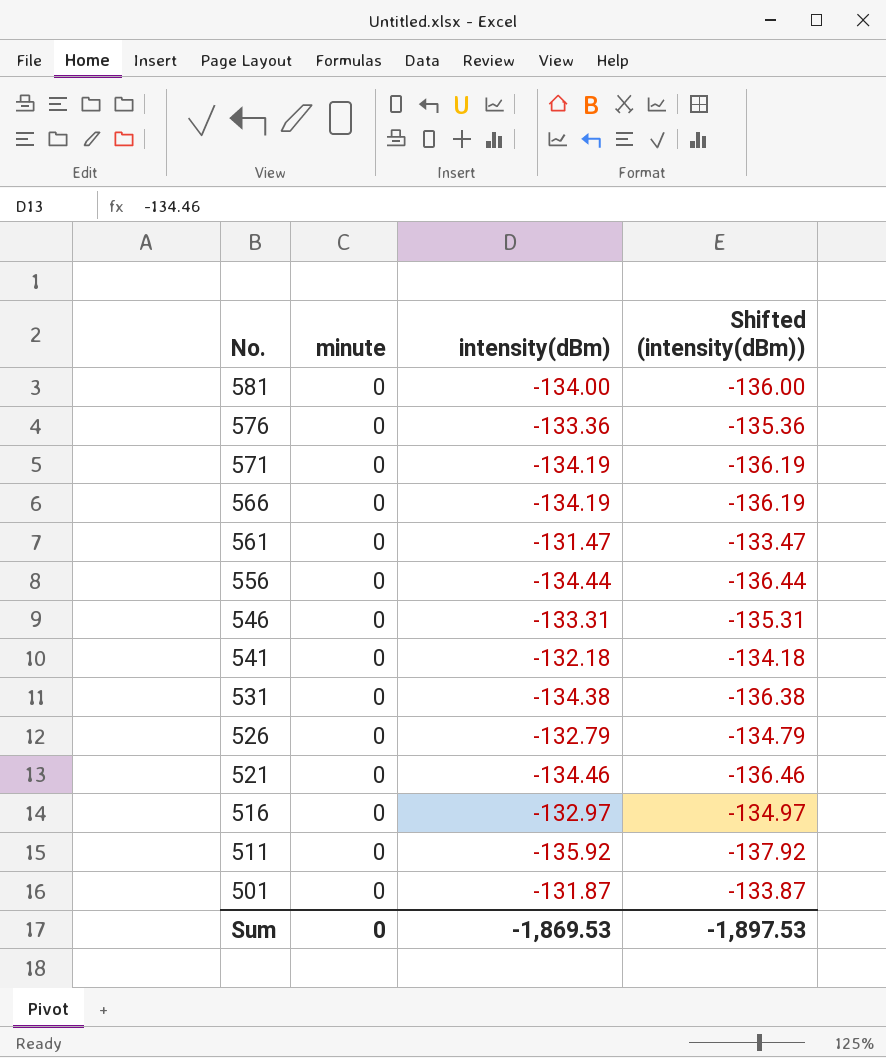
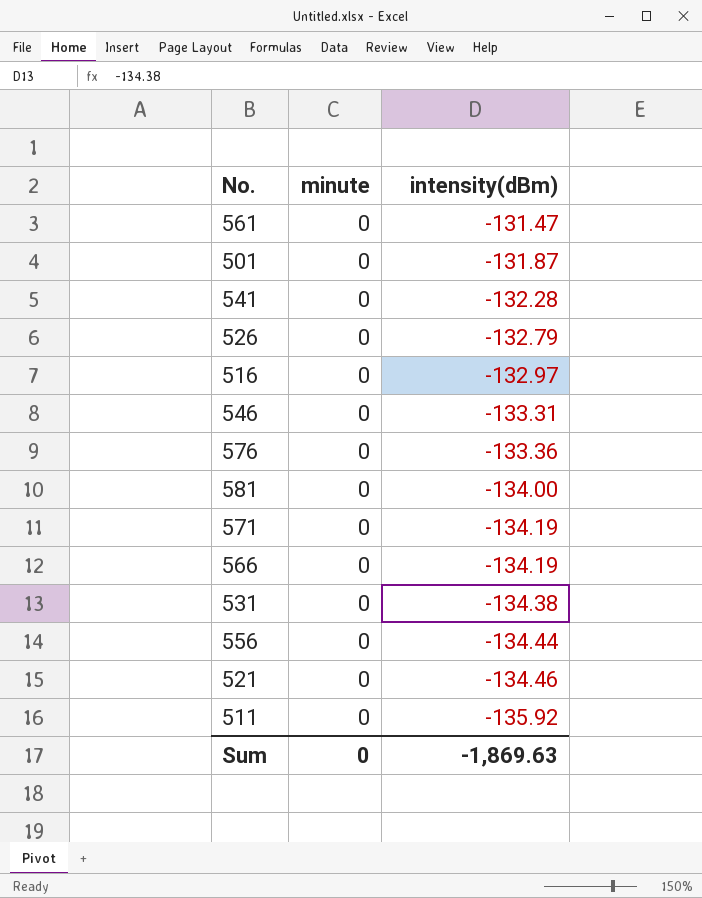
row order: No. descending -> intensity(dBm) descending
column Shifted (intensity(dBm)) | formula: [intensity(dBm)] - 2 -> none
541 | intensity(dBm): -132.18 -> -132.28
Sum | intensity(dBm): -1,869.53 -> -1,869.63

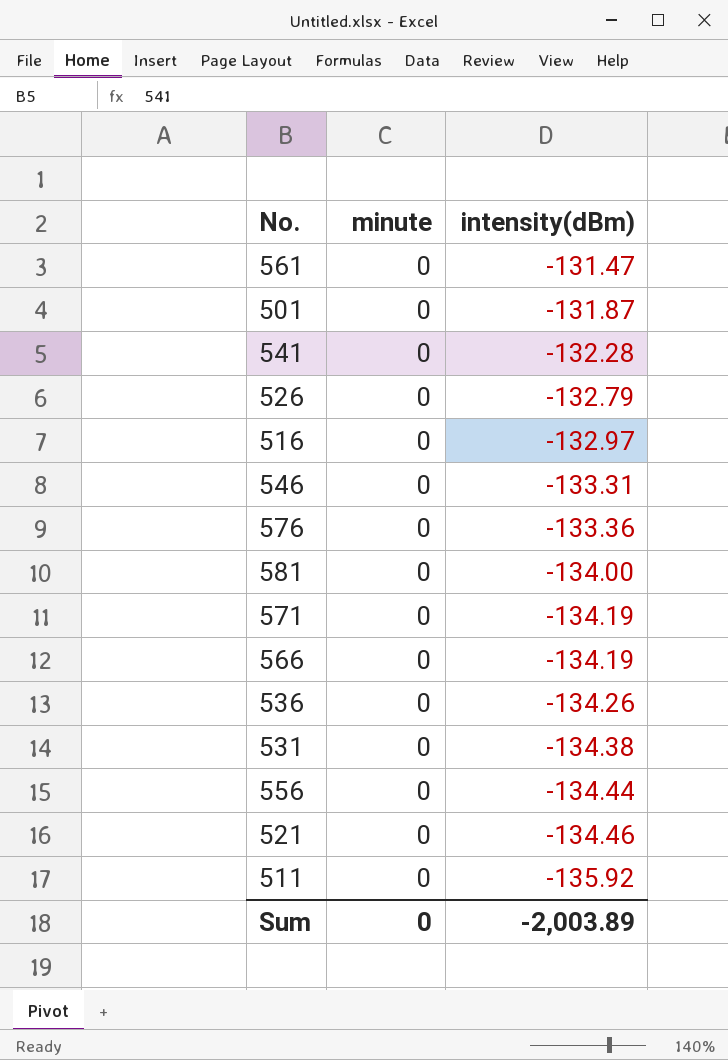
row 536: none -> 0 | -134.26
Sum | intensity(dBm): -1,869.63 -> -2,003.89

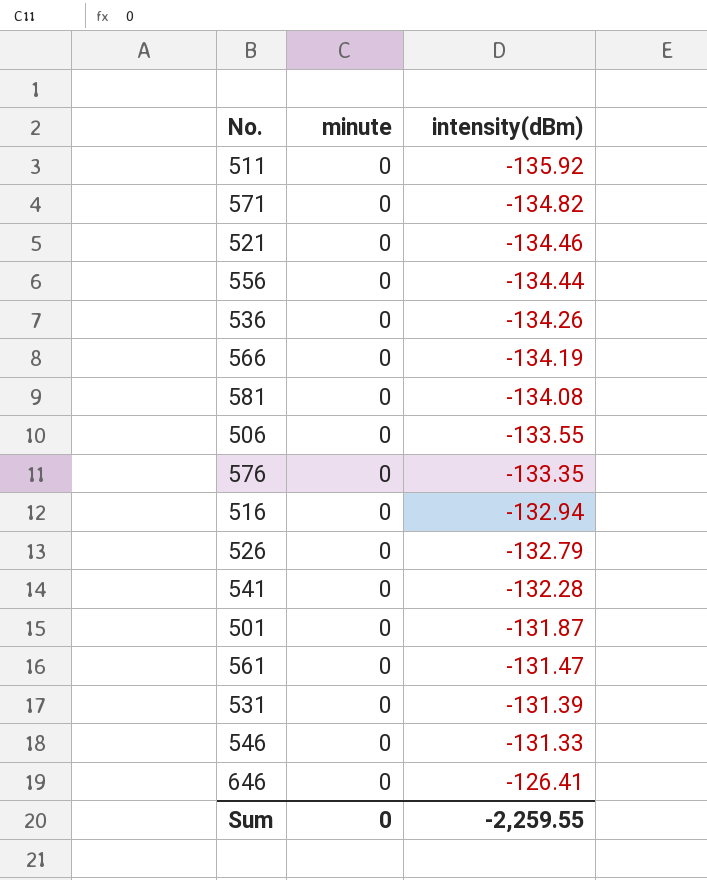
row order: intensity(dBm) descending -> intensity(dBm) ascending
571 | intensity(dBm): -134.19 -> -134.82
581 | intensity(dBm): -134.00 -> -134.08
row 506: none -> 0 | -133.55
576 | intensity(dBm): -133.36 -> -133.35
516 | intensity(dBm): -132.97 -> -132.94
531 | intensity(dBm): -134.38 -> -131.39
546 | intensity(dBm): -133.31 -> -131.33
row 646: none -> 0 | -126.41
Sum | intensity(dBm): -2,003.89 -> -2,259.55

